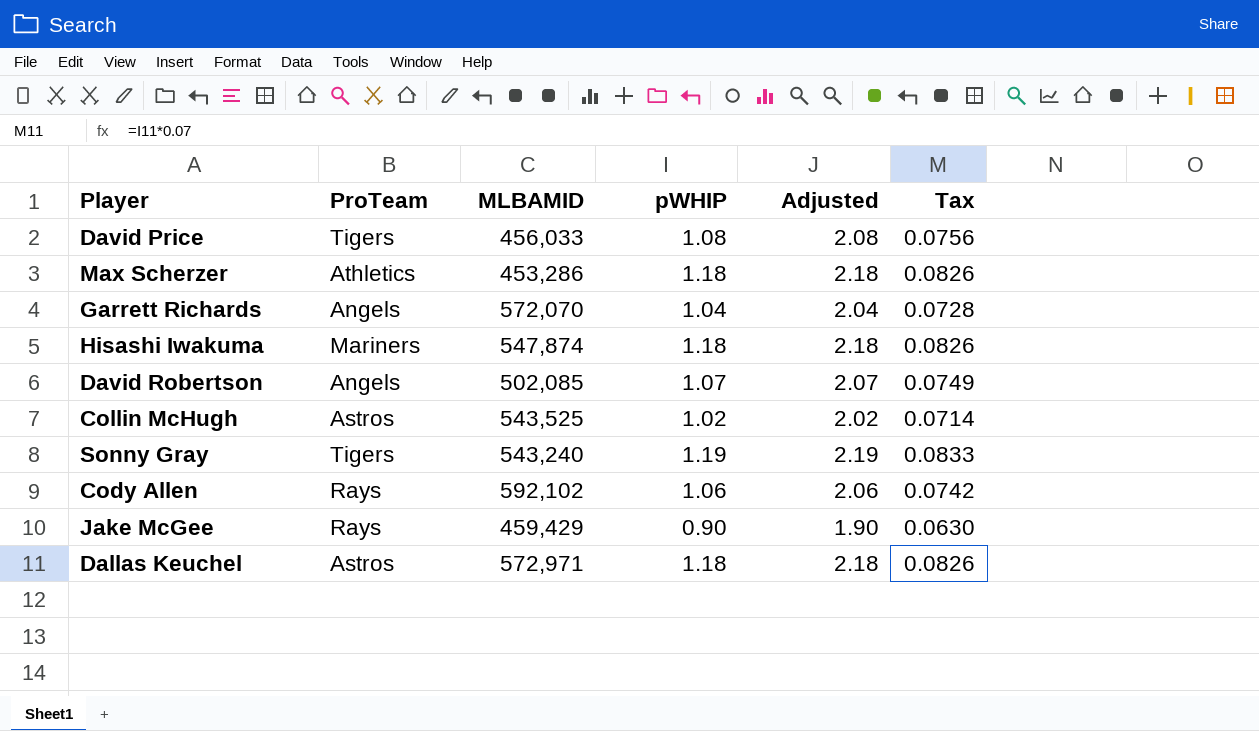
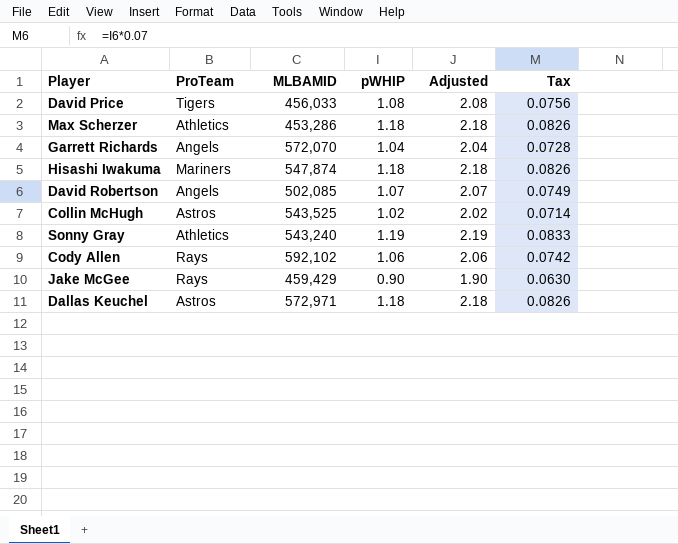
Sonny Gray | ProTeam: Tigers -> Athletics

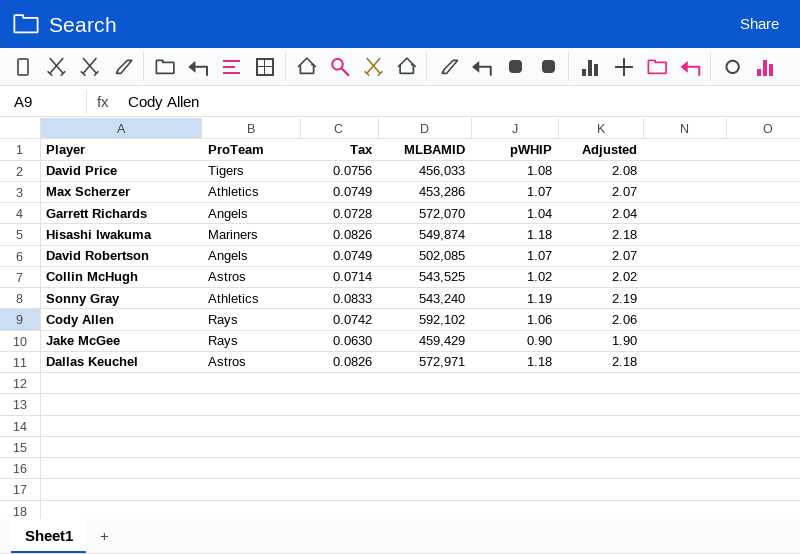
column Tax | position: 6 -> 3
Max Scherzer | Tax: 0.0826 -> 0.0749
Max Scherzer | pWHIP: 1.18 -> 1.07
Max Scherzer | Adjusted: 2.18 -> 2.07
Hisashi Iwakuma | MLBAMID: 547,874 -> 549,874

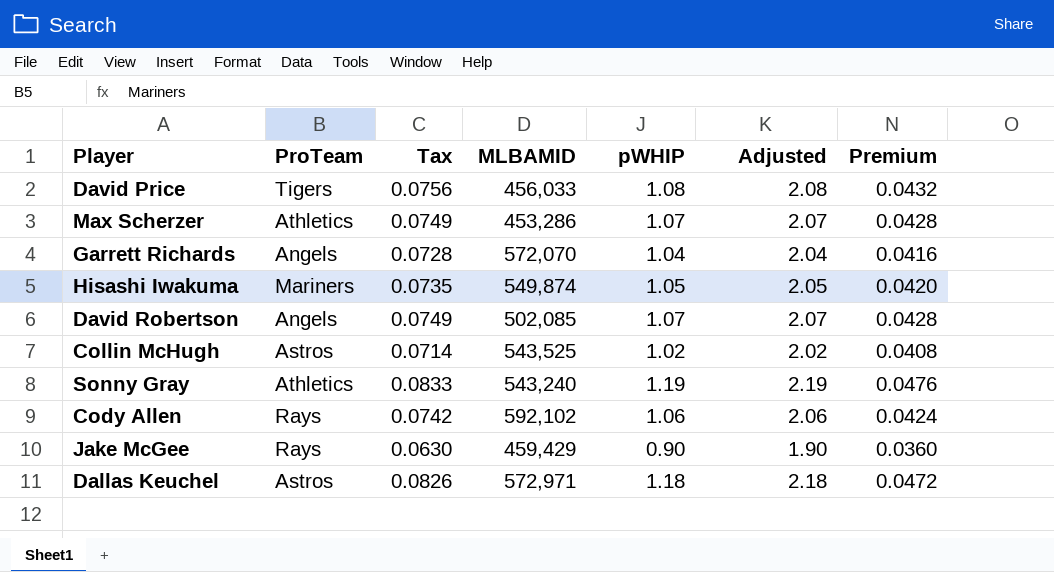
column Premium | formula: none -> [pWHIP] * 0.04
Hisashi Iwakuma | Tax: 0.0826 -> 0.0735
Hisashi Iwakuma | pWHIP: 1.18 -> 1.05
Hisashi Iwakuma | Adjusted: 2.18 -> 2.05

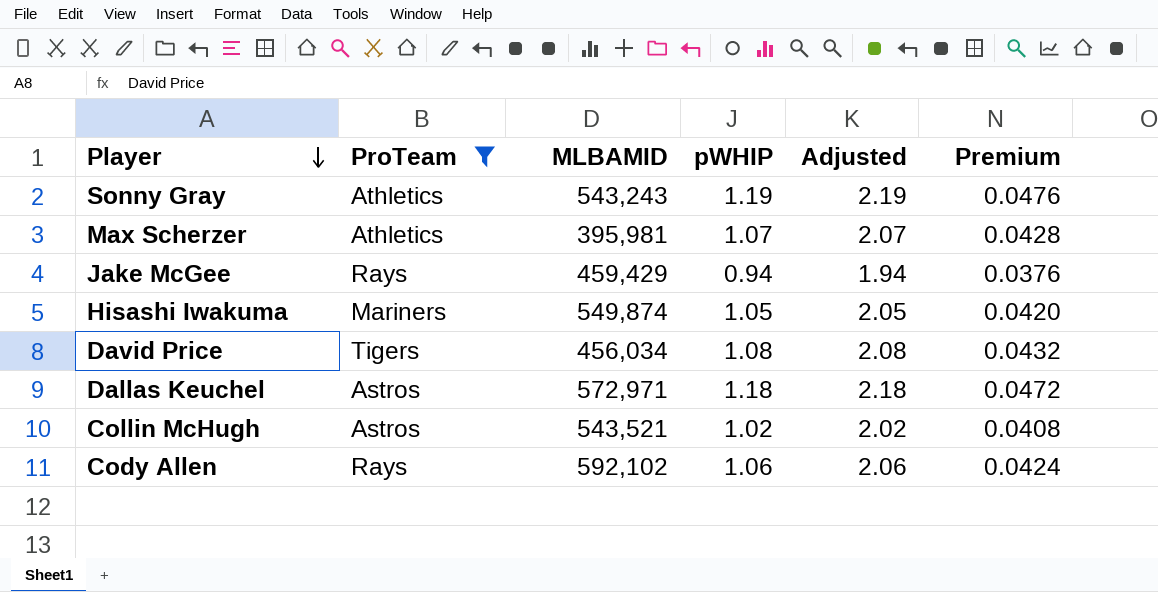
filter: none -> ProTeam != Angels
row order: none -> Player descending
column Tax | formula: [pWHIP] * 0.07 -> none
Sonny Gray | MLBAMID: 543,240 -> 543,243
Max Scherzer | MLBAMID: 453,286 -> 395,981
Jake McGee | pWHIP: 0.90 -> 0.94
Jake McGee | Adjusted: 1.90 -> 1.94
Jake McGee | Premium: 0.0360 -> 0.0376
David Price | MLBAMID: 456,033 -> 456,034
Collin McHugh | MLBAMID: 543,525 -> 543,521

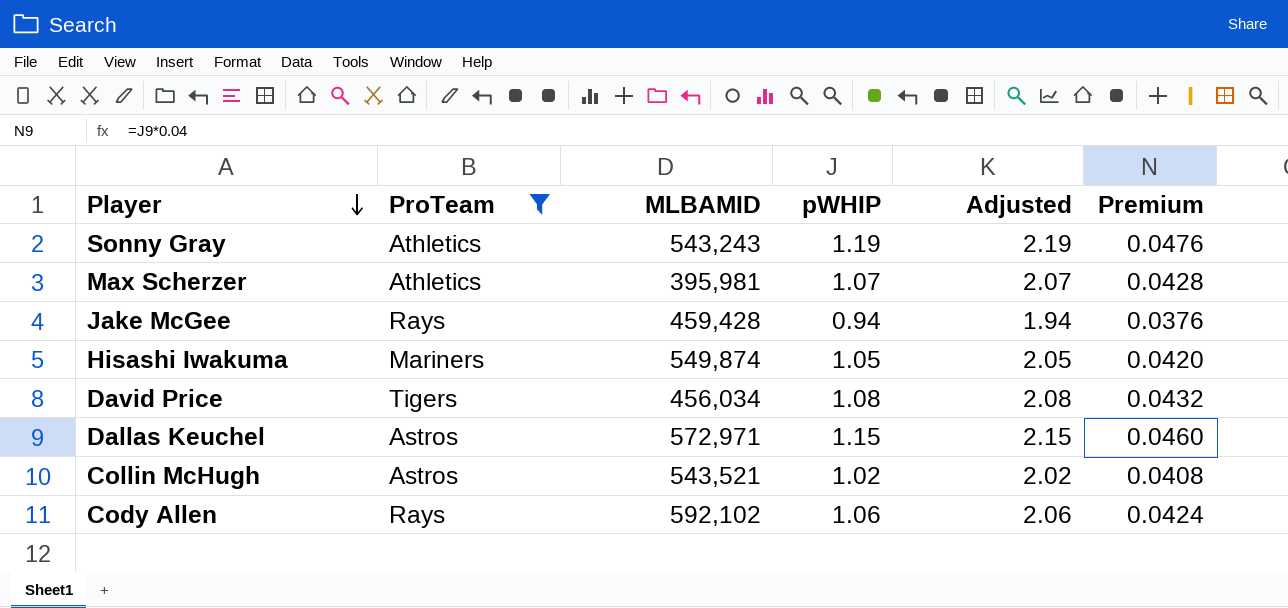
Jake McGee | MLBAMID: 459,429 -> 459,428
Dallas Keuchel | pWHIP: 1.18 -> 1.15
Dallas Keuchel | Adjusted: 2.18 -> 2.15
Dallas Keuchel | Premium: 0.0472 -> 0.0460

